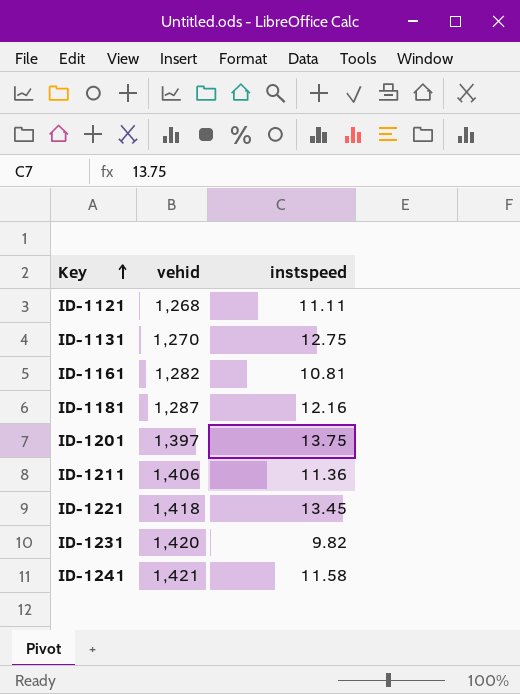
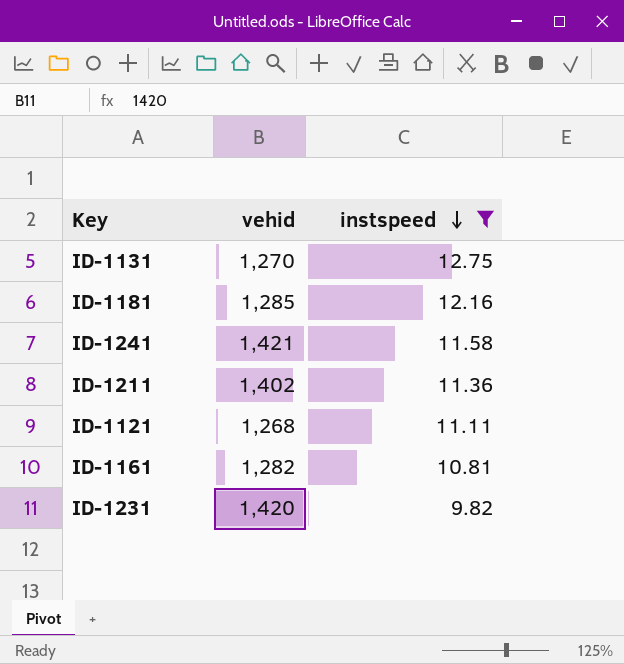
filter: none -> instspeed <= 12.75
row order: Key ascending -> instspeed descending
ID-1181 | vehid: 1,287 -> 1,285
ID-1211 | vehid: 1,406 -> 1,402

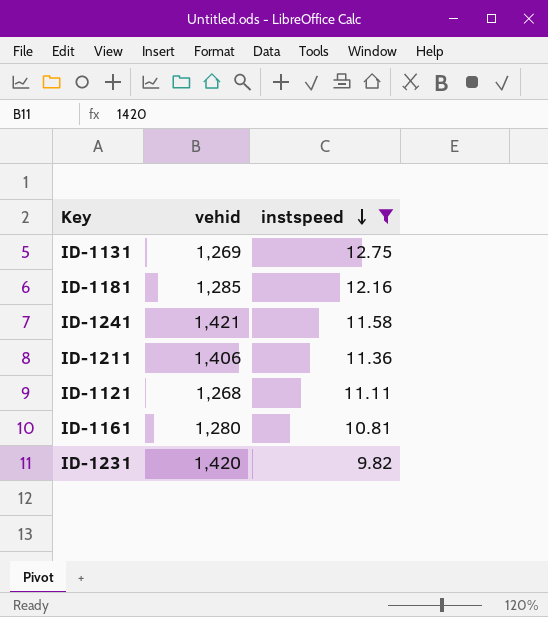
ID-1131 | vehid: 1,270 -> 1,269
ID-1211 | vehid: 1,402 -> 1,406
ID-1161 | vehid: 1,282 -> 1,280

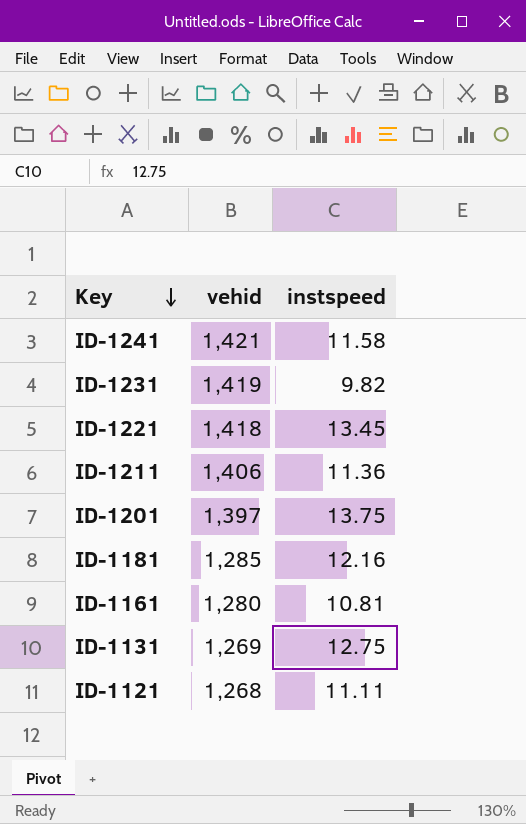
filter: instspeed <= 12.75 -> none
row order: instspeed descending -> Key descending
ID-1231 | vehid: 1,420 -> 1,419

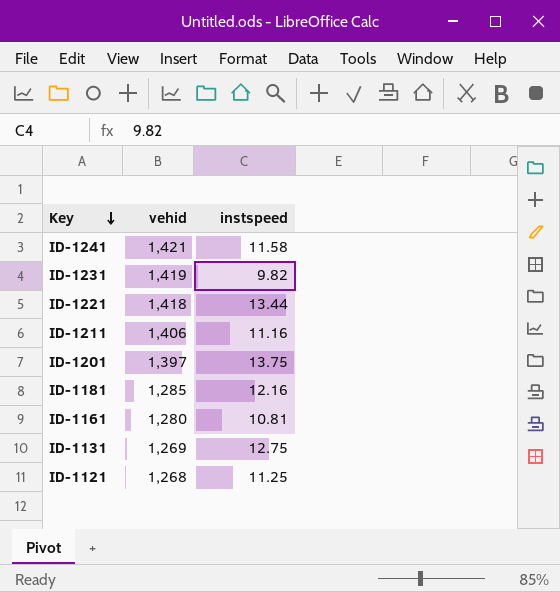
ID-1221 | instspeed: 13.45 -> 13.44
ID-1211 | instspeed: 11.36 -> 11.16
ID-1121 | instspeed: 11.11 -> 11.25

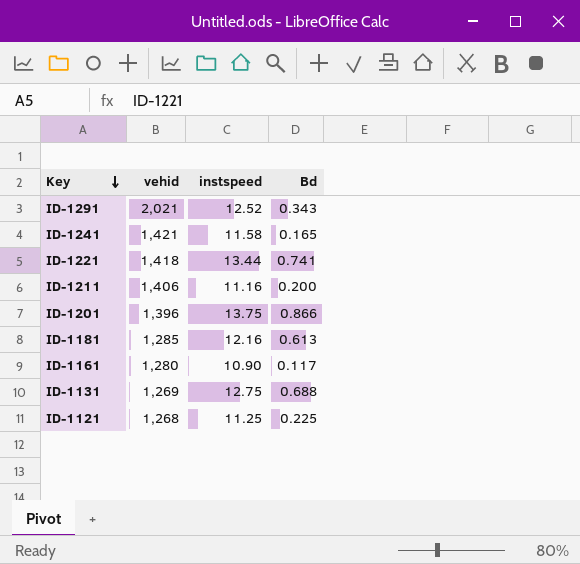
column Bd | position: none -> 4
row ID-1231: 1,419 | 9.82 -> none
row ID-1291: none -> 2,021 | 12.52 | 0.343
ID-1201 | vehid: 1,397 -> 1,396
ID-1161 | instspeed: 10.81 -> 10.90

